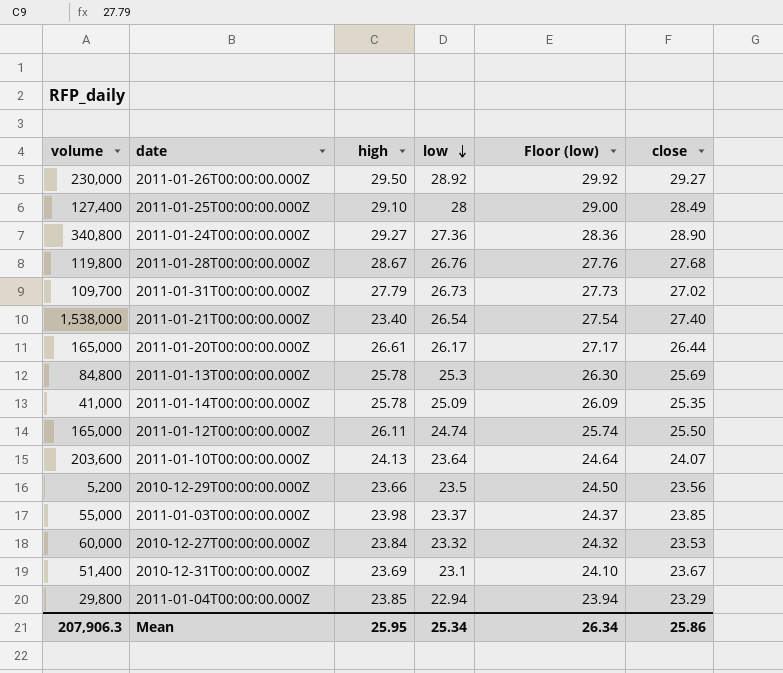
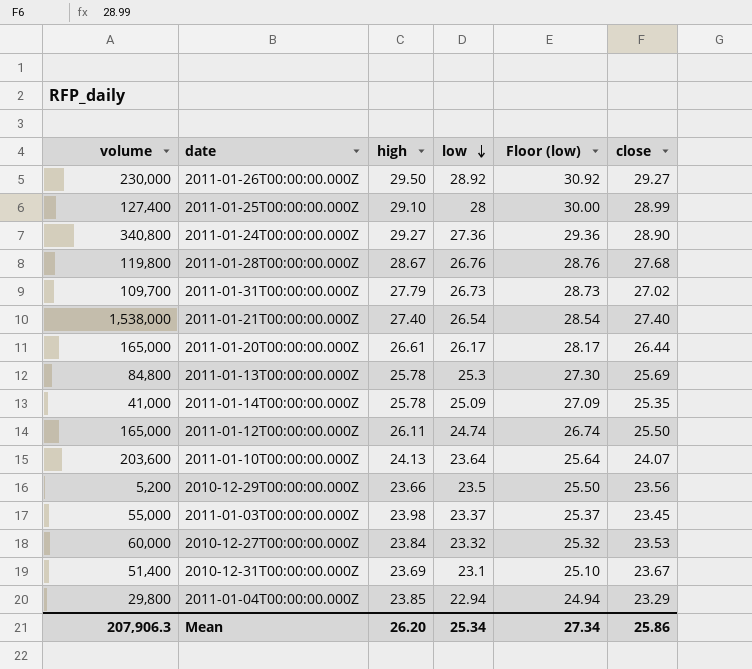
column Floor (low) | formula: [low] + 1 -> [low] + 2
2011-01-25T00:00:00.000Z | close: 28.49 -> 28.99
2011-01-21T00:00:00.000Z | high: 23.40 -> 27.40
2011-01-03T00:00:00.000Z | close: 23.85 -> 23.45
Mean | high: 25.95 -> 26.20
Mean | Floor (low): 26.34 -> 27.34

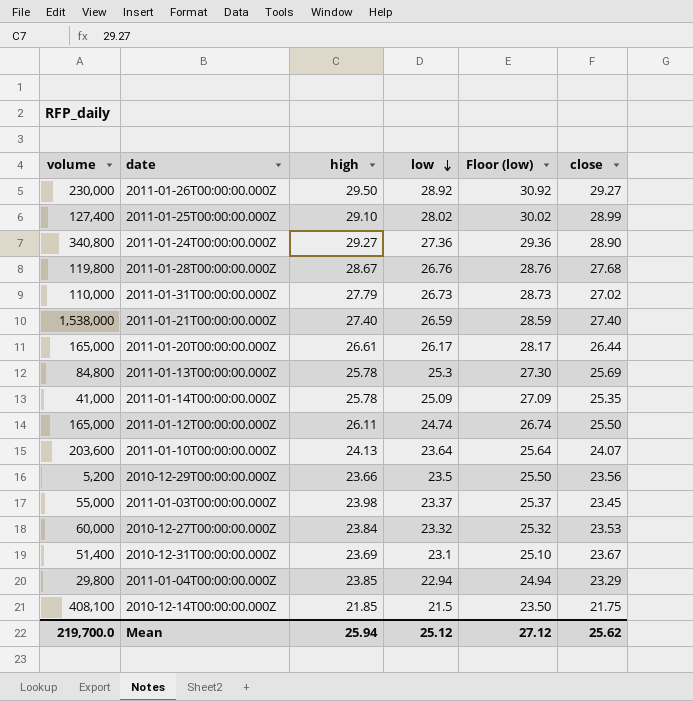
2011-01-25T00:00:00.000Z | low: 28 -> 28.02
2011-01-25T00:00:00.000Z | Floor (low): 30.00 -> 30.02
2011-01-31T00:00:00.000Z | volume: 109,700 -> 110,000
2011-01-21T00:00:00.000Z | low: 26.54 -> 26.59
2011-01-21T00:00:00.000Z | Floor (low): 28.54 -> 28.59
row 2010-12-14T00:00:00.000Z: none -> 408,100 | 21.85 | 21.5 | 23.50 | 21.75
Mean | volume: 207,906.3 -> 219,700.0
Mean | high: 26.20 -> 25.94
Mean | low: 25.34 -> 25.12
Mean | Floor (low): 27.34 -> 27.12
Mean | close: 25.86 -> 25.62

